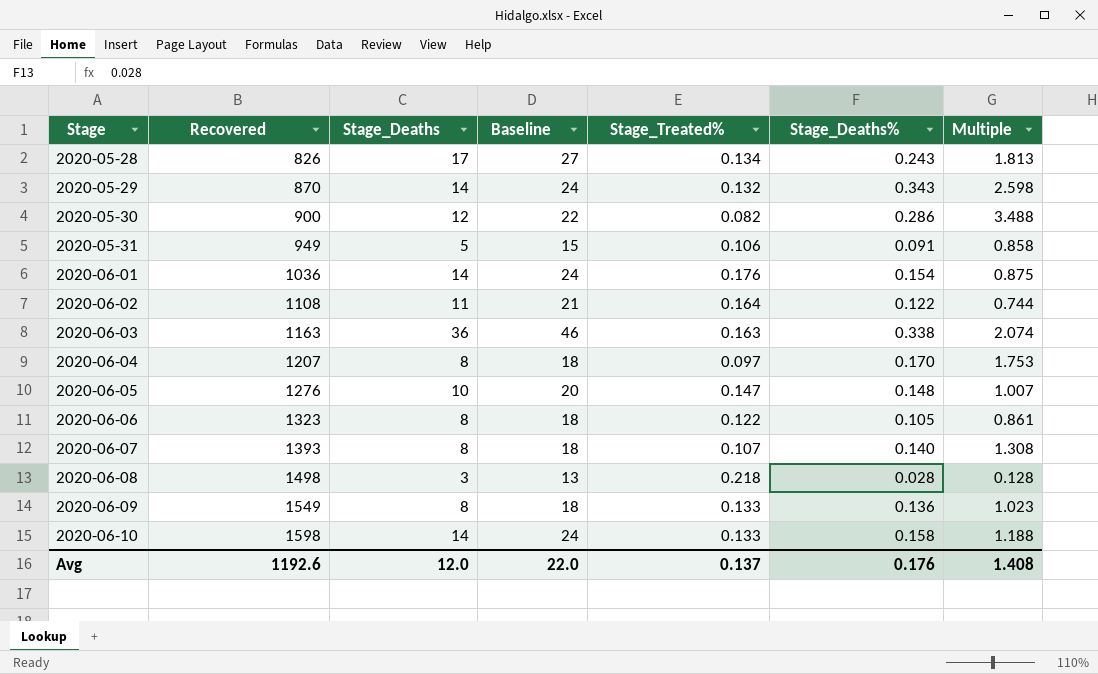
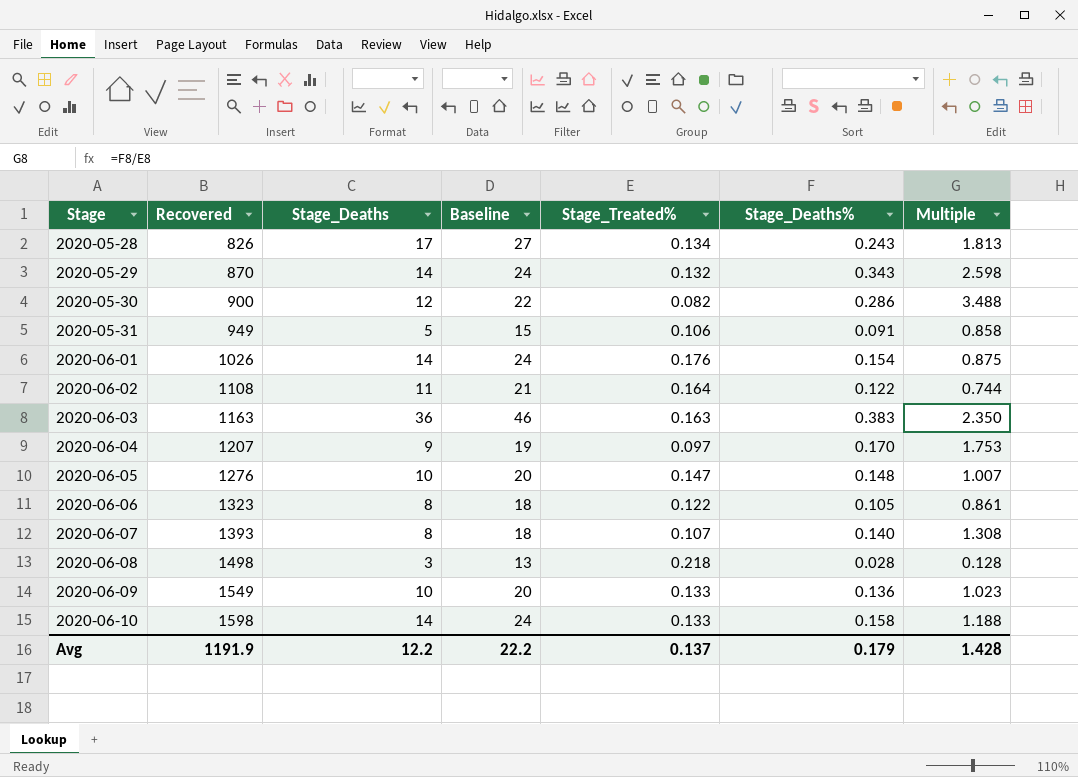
2020-06-01 | Recovered: 1036 -> 1026
2020-06-03 | Stage_Deaths%: 0.338 -> 0.383
2020-06-03 | Multiple: 2.074 -> 2.350
2020-06-04 | Stage_Deaths: 8 -> 9
2020-06-04 | Baseline: 18 -> 19
2020-06-09 | Stage_Deaths: 8 -> 10
2020-06-09 | Baseline: 18 -> 20
Avg | Recovered: 1192.6 -> 1191.9
Avg | Stage_Deaths: 12.0 -> 12.2
Avg | Baseline: 22.0 -> 22.2
Avg | Stage_Deaths%: 0.176 -> 0.179
Avg | Multiple: 1.408 -> 1.428

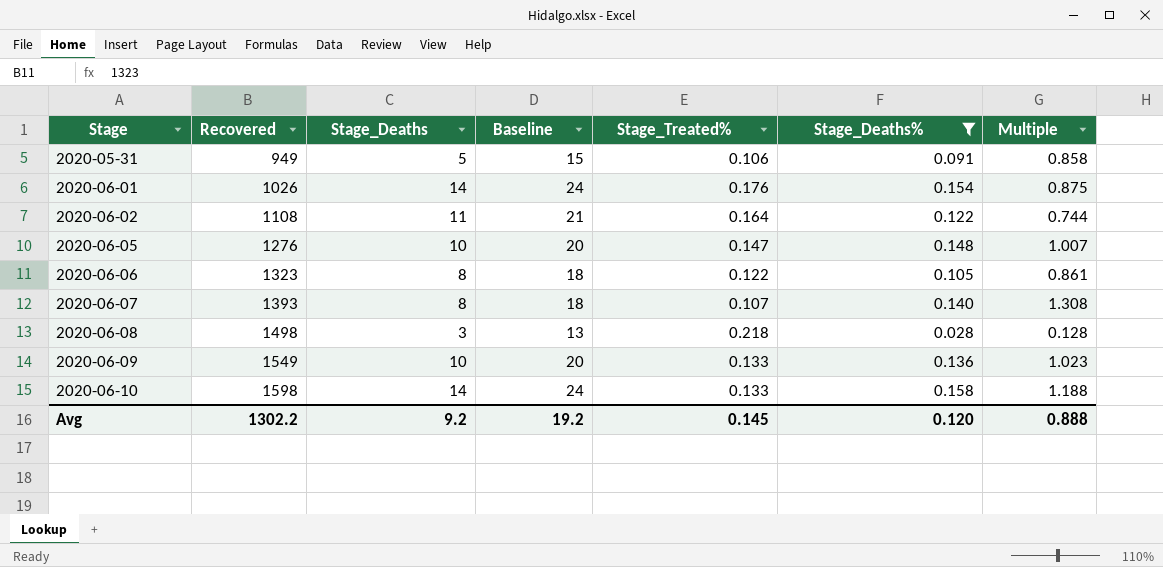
filter: none -> Stage_Deaths% <= 0.158
Avg | Recovered: 1191.9 -> 1302.2
Avg | Stage_Deaths: 12.2 -> 9.2
Avg | Baseline: 22.2 -> 19.2
Avg | Stage_Treated%: 0.137 -> 0.145
Avg | Stage_Deaths%: 0.179 -> 0.120
Avg | Multiple: 1.428 -> 0.888

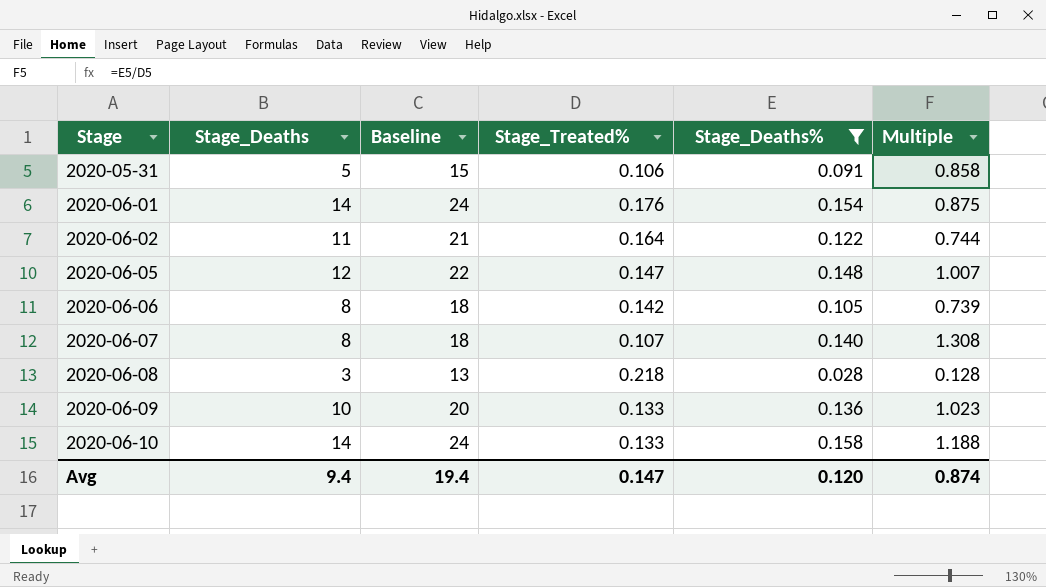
column Recovered | position: 2 -> none
2020-06-05 | Stage_Deaths: 10 -> 12
2020-06-05 | Baseline: 20 -> 22
2020-06-06 | Stage_Treated%: 0.122 -> 0.142
2020-06-06 | Multiple: 0.861 -> 0.739
Avg | Stage_Deaths: 9.2 -> 9.4
Avg | Baseline: 19.2 -> 19.4
Avg | Stage_Treated%: 0.145 -> 0.147
Avg | Multiple: 0.888 -> 0.874

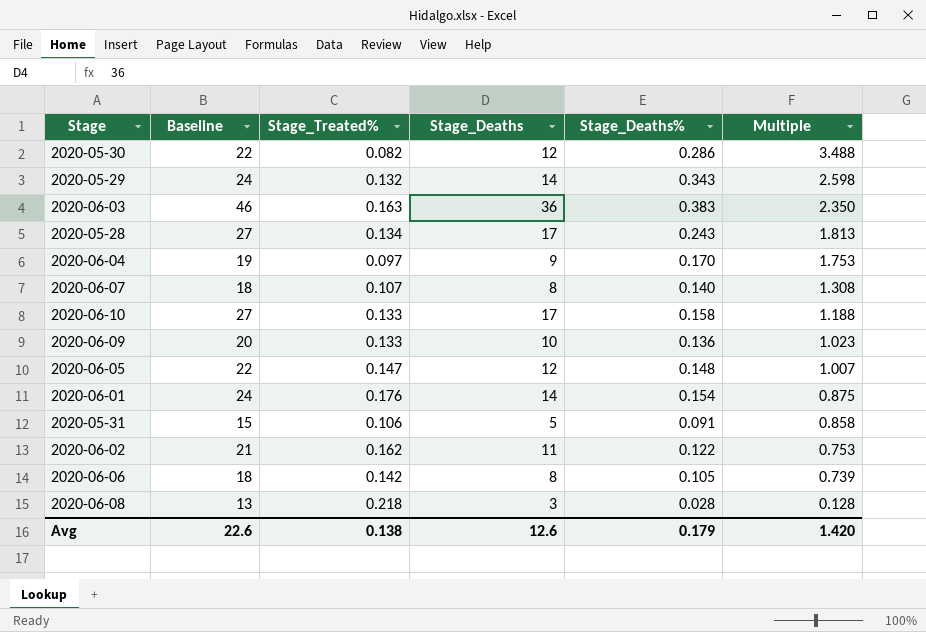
filter: Stage_Deaths% <= 0.158 -> none
row order: Stage ascending -> Multiple descending
column Stage_Deaths | position: 2 -> 4
2020-06-10 | Baseline: 24 -> 27
2020-06-10 | Stage_Deaths: 14 -> 17
2020-06-02 | Stage_Treated%: 0.164 -> 0.162
2020-06-02 | Multiple: 0.744 -> 0.753
Avg | Baseline: 19.4 -> 22.6
Avg | Stage_Treated%: 0.147 -> 0.138
Avg | Stage_Deaths: 9.4 -> 12.6
Avg | Stage_Deaths%: 0.120 -> 0.179
Avg | Multiple: 0.874 -> 1.420

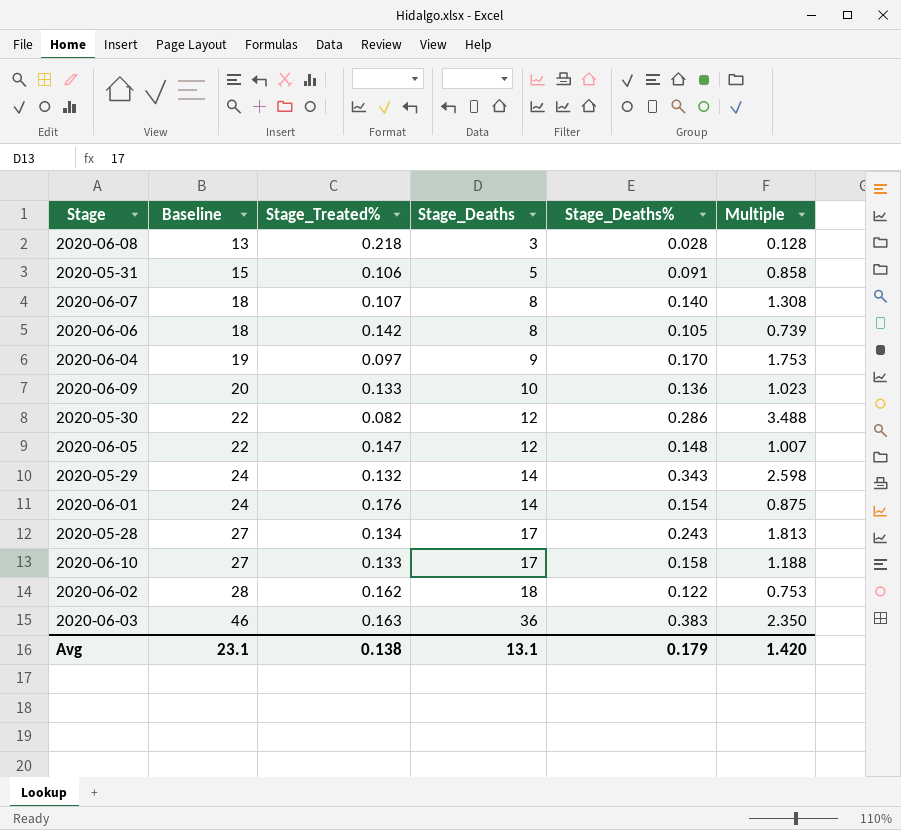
row order: Multiple descending -> Baseline ascending
2020-06-02 | Baseline: 21 -> 28
2020-06-02 | Stage_Deaths: 11 -> 18
Avg | Baseline: 22.6 -> 23.1
Avg | Stage_Deaths: 12.6 -> 13.1

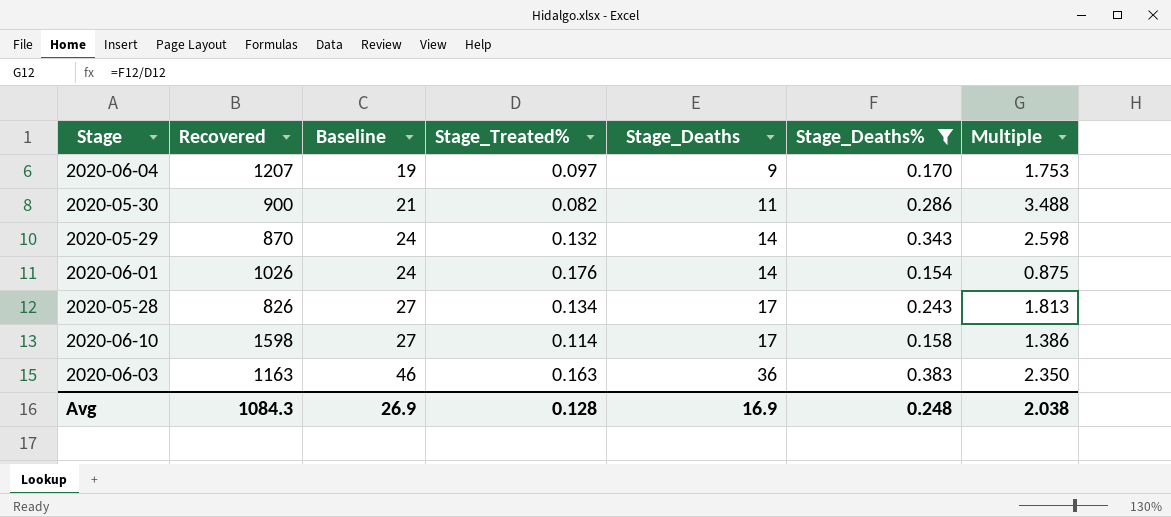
filter: none -> Stage_Deaths% >= 0.154
column Recovered | position: none -> 2
2020-05-30 | Baseline: 22 -> 21
2020-05-30 | Stage_Deaths: 12 -> 11
2020-06-10 | Stage_Treated%: 0.133 -> 0.114
2020-06-10 | Multiple: 1.188 -> 1.386
Avg | Baseline: 23.1 -> 26.9
Avg | Stage_Treated%: 0.138 -> 0.128
Avg | Stage_Deaths: 13.1 -> 16.9
Avg | Stage_Deaths%: 0.179 -> 0.248
Avg | Multiple: 1.420 -> 2.038

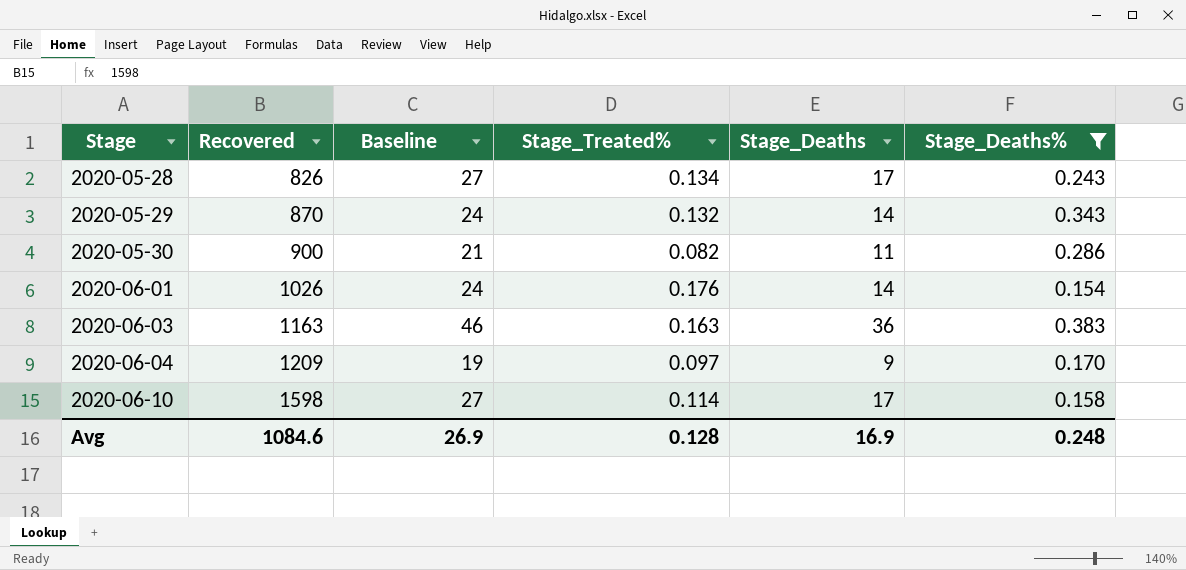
row order: Baseline ascending -> Stage ascending
column Multiple | formula: [Stage_Deaths%] / [Stage_Treated%] -> none
2020-06-04 | Recovered: 1207 -> 1209
Avg | Recovered: 1084.3 -> 1084.6

